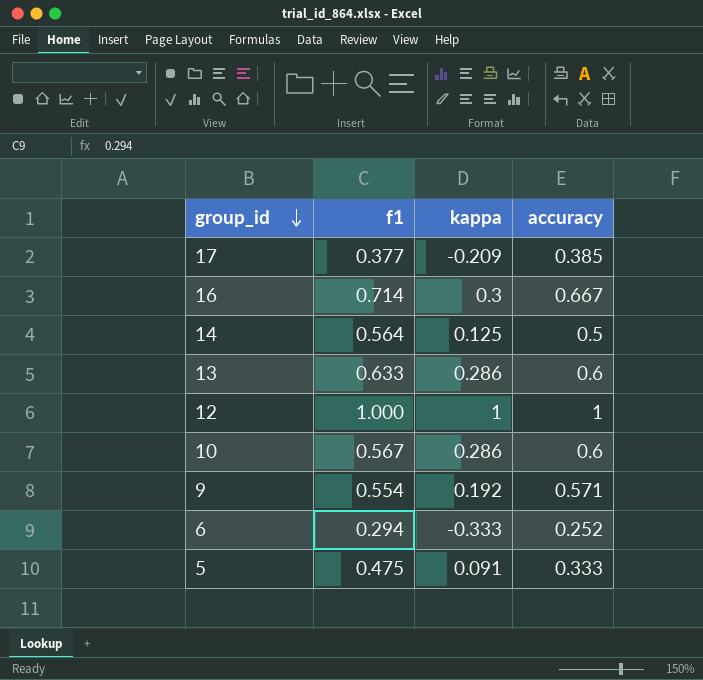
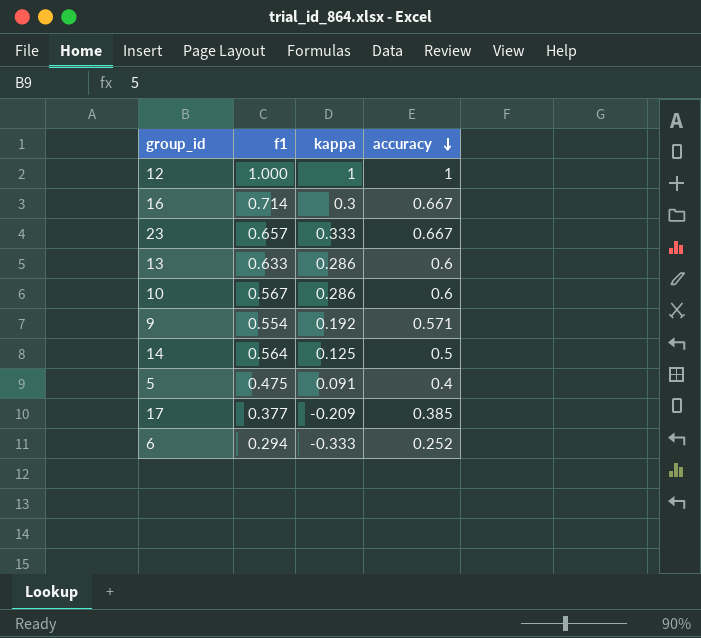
row order: group_id descending -> accuracy descending
row 23: none -> 0.657 | 0.333 | 0.667
5 | accuracy: 0.333 -> 0.4

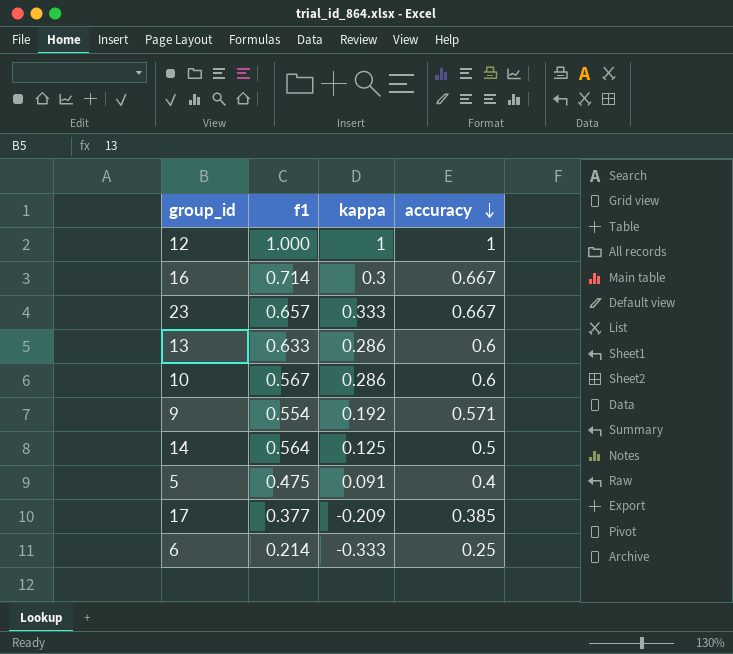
6 | f1: 0.294 -> 0.214
6 | accuracy: 0.252 -> 0.25

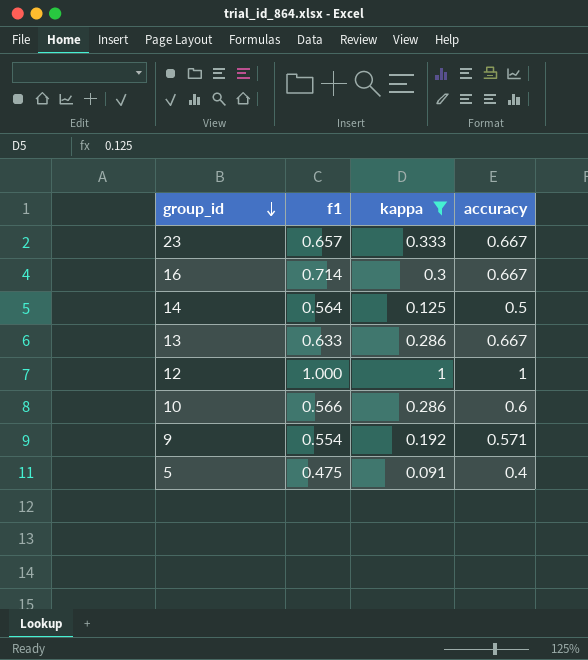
filter: none -> kappa >= 0.091
row order: accuracy descending -> group_id descending
13 | accuracy: 0.6 -> 0.667
10 | f1: 0.567 -> 0.566

